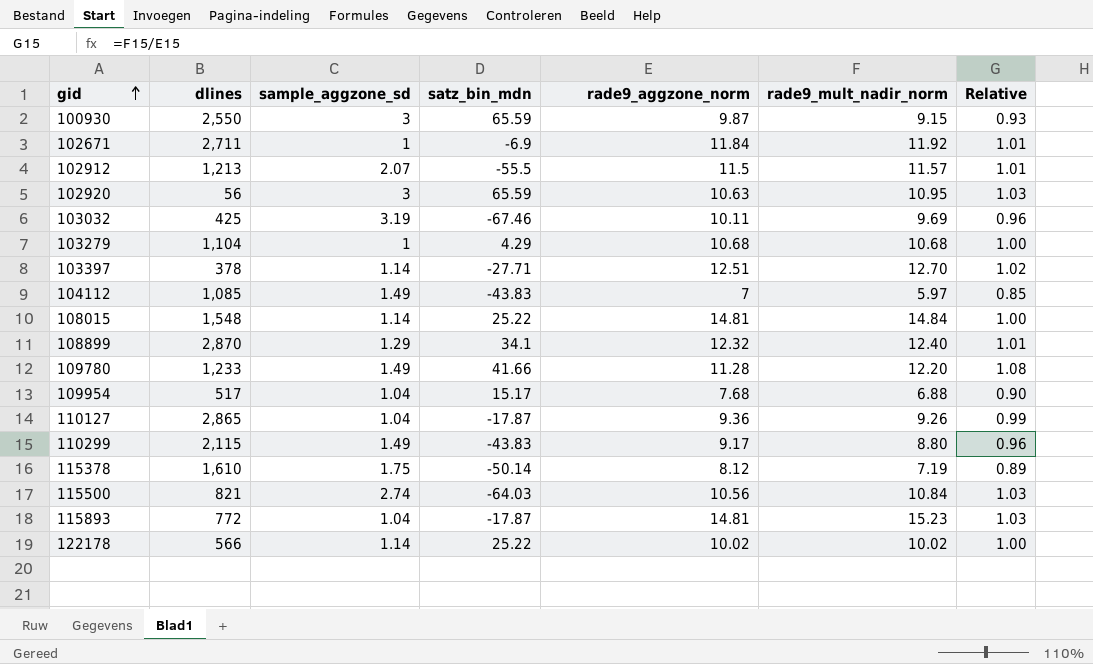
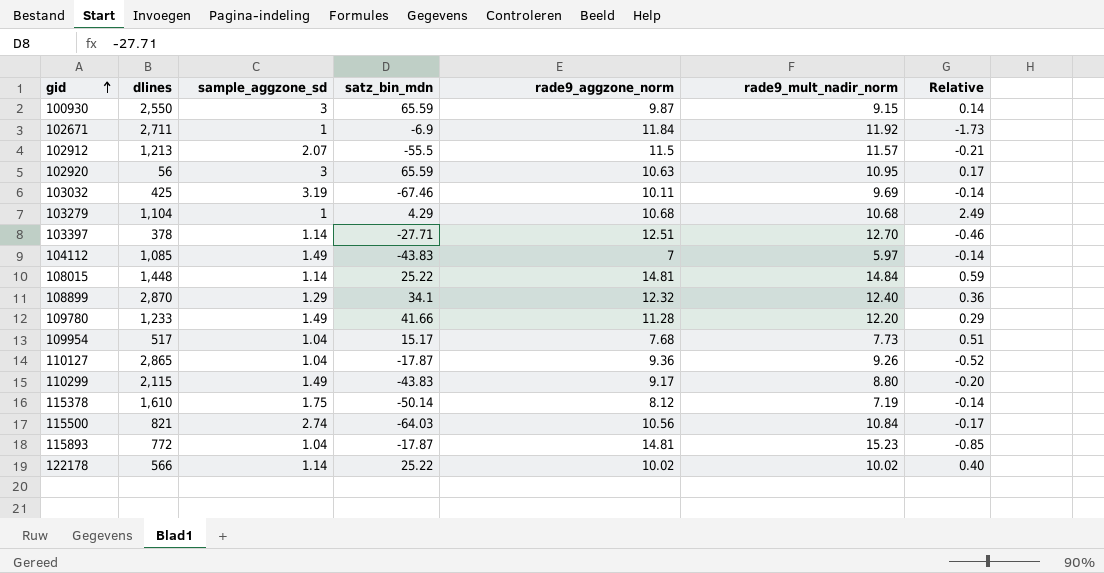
column Relative | formula: [rade9_mult_nadir_norm] / [rade9_aggzone_norm] -> [rade9_mult_nadir_norm] / [satz_bin_mdn]
108015 | dlines: 1,548 -> 1,448
109954 | rade9_mult_nadir_norm: 6.88 -> 7.73

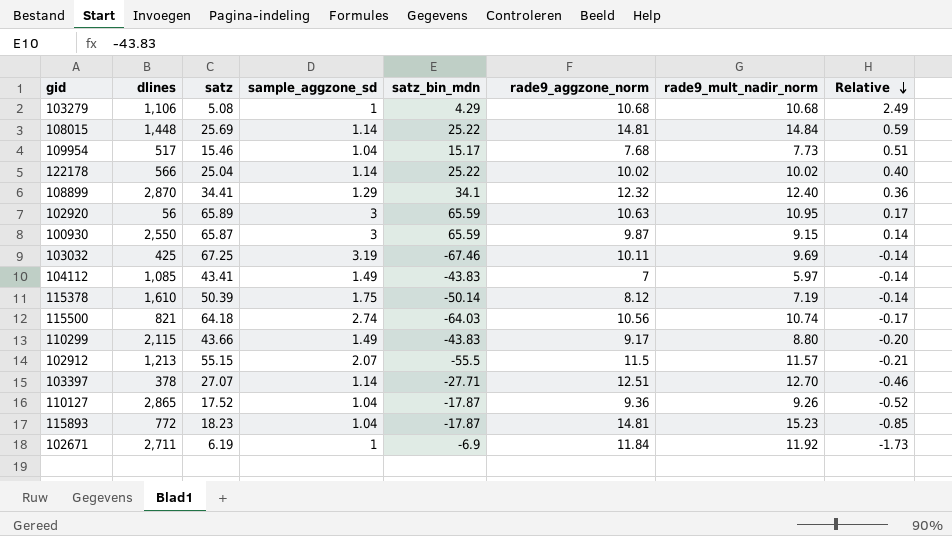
row order: gid ascending -> Relative descending
column satz | position: none -> 3
row 109780: 1,233 | 1.49 | 41.66 | 11.28 | 12.20 | 0.29 -> none
103279 | dlines: 1,104 -> 1,106
115500 | rade9_mult_nadir_norm: 10.84 -> 10.74

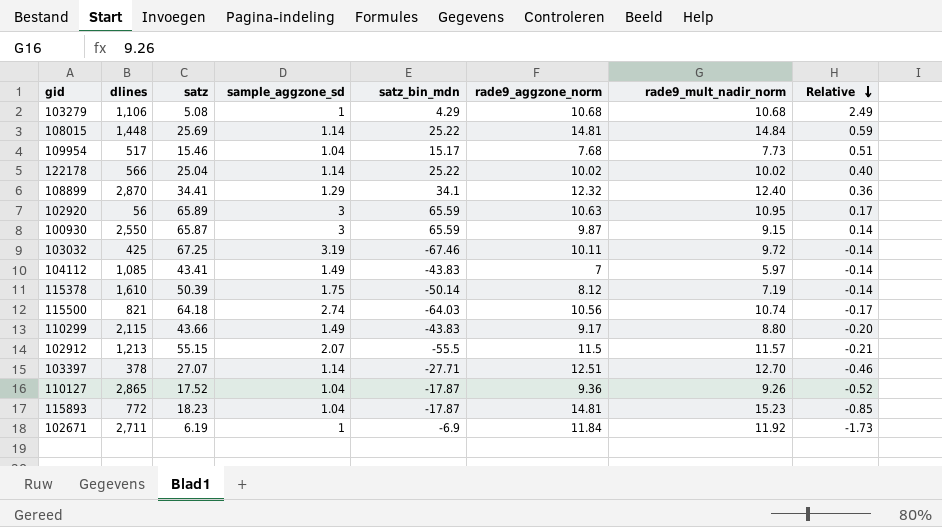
103032 | rade9_mult_nadir_norm: 9.69 -> 9.72

